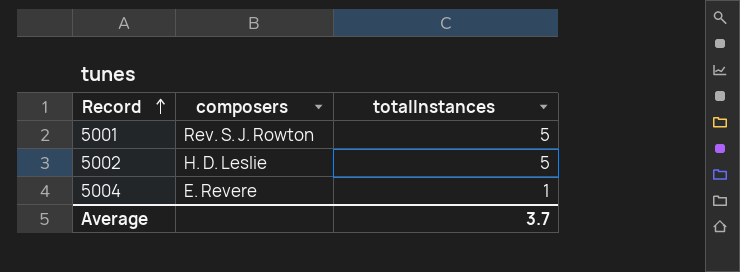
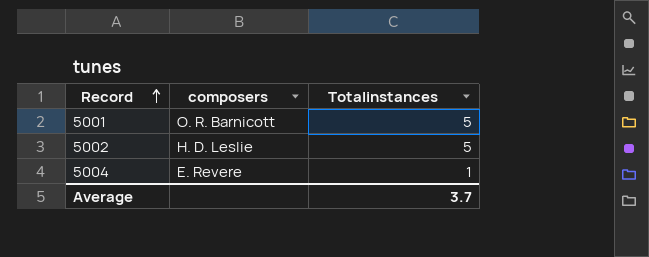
column name: totalInstances -> Totalinstances
5001 | composers: Rev. S. J. Rowton -> O. R. Barnicott

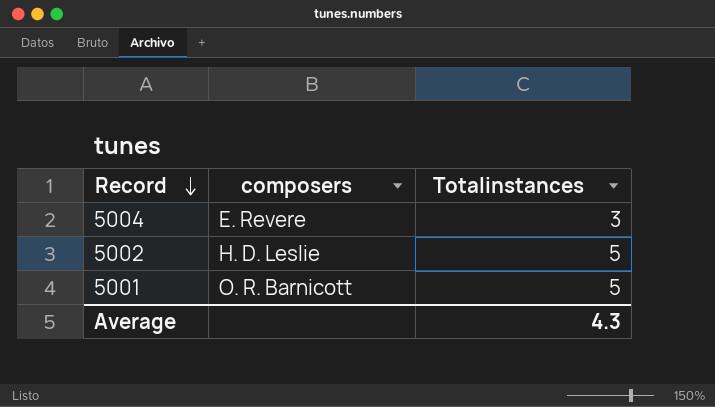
row order: Record ascending -> Record descending
5004 | Totalinstances: 1 -> 3
Average | Totalinstances: 3.7 -> 4.3

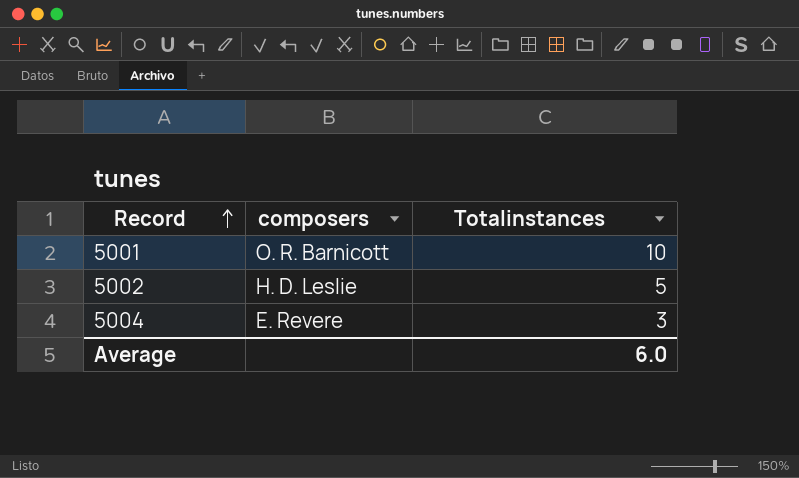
row order: Record descending -> Record ascending
5001 | Totalinstances: 5 -> 10
Average | Totalinstances: 4.3 -> 6.0

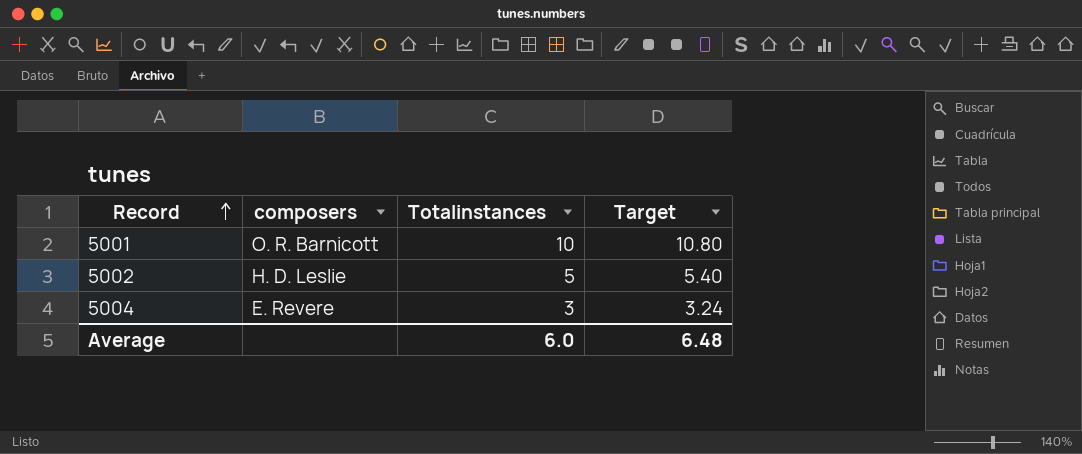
column Target | formula: none -> [Totalinstances] * 1.08

